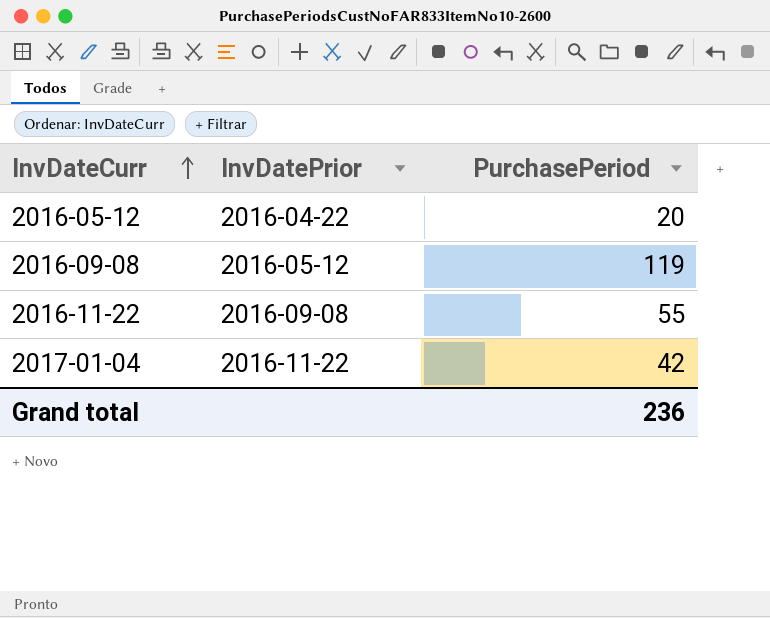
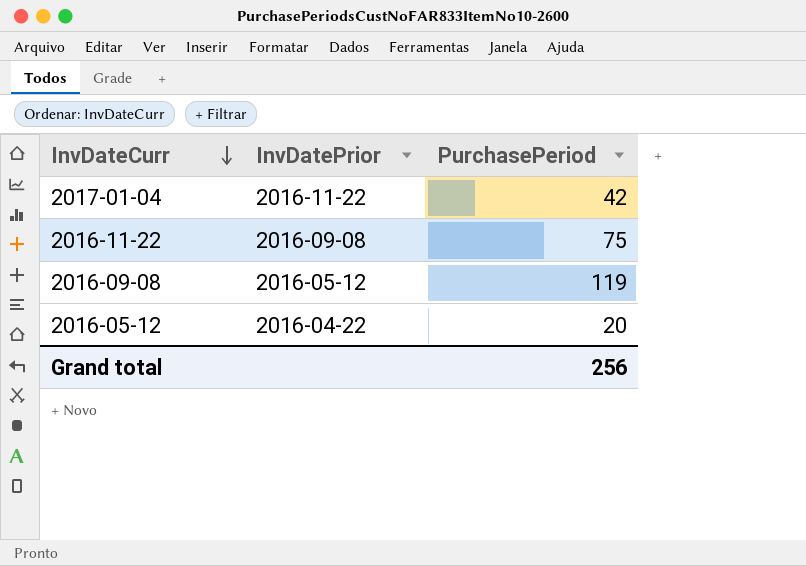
row order: InvDateCurr ascending -> InvDateCurr descending
2016-11-22 | PurchasePeriod: 55 -> 75
Grand total | PurchasePeriod: 236 -> 256

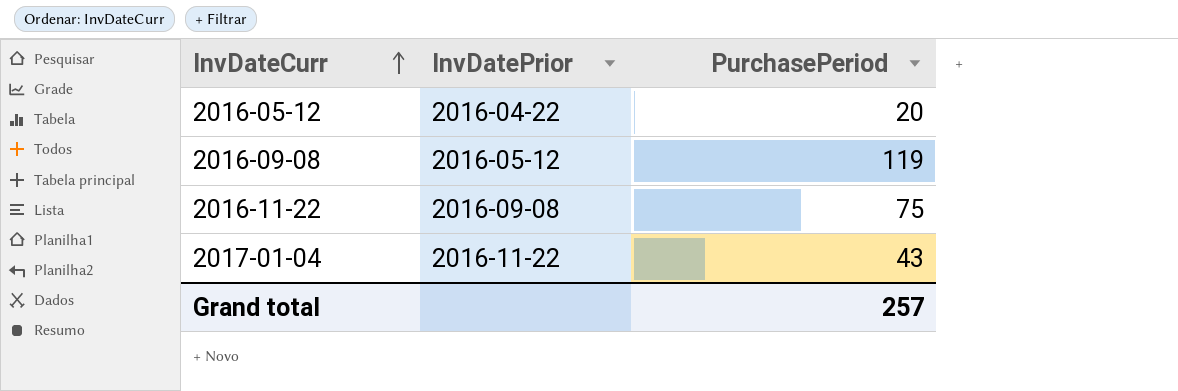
row order: InvDateCurr descending -> InvDateCurr ascending
2017-01-04 | PurchasePeriod: 42 -> 43
Grand total | PurchasePeriod: 256 -> 257

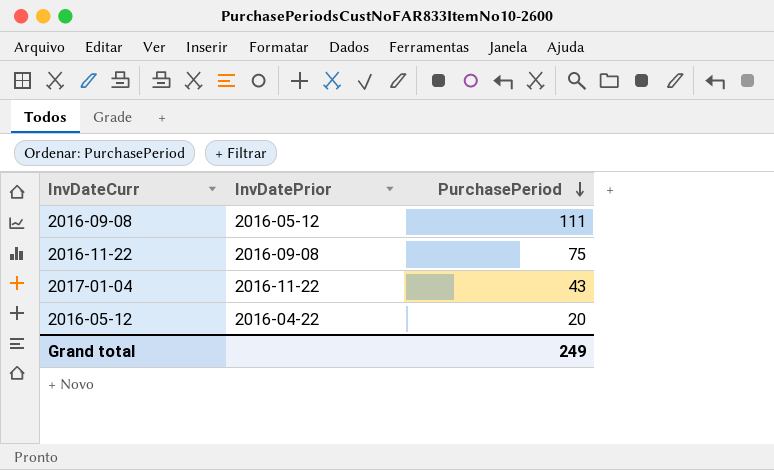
row order: InvDateCurr ascending -> PurchasePeriod descending
2016-09-08 | PurchasePeriod: 119 -> 111
Grand total | PurchasePeriod: 257 -> 249

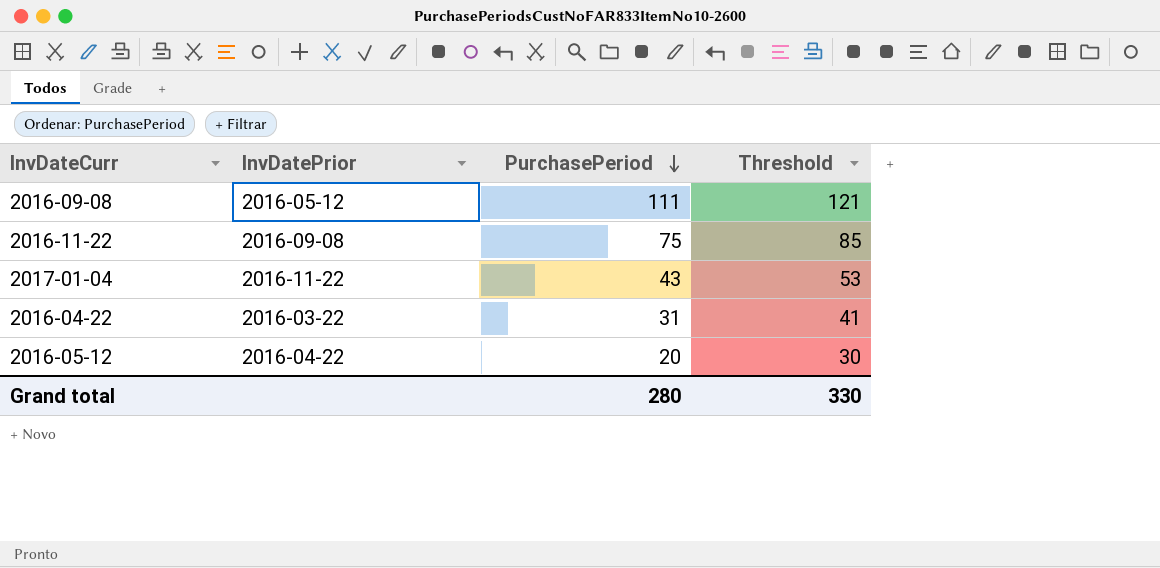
column Threshold | formula: none -> [PurchasePeriod] + 10
row 2016-04-22: none -> 2016-03-22 | 31 | 41
Grand total | PurchasePeriod: 249 -> 280

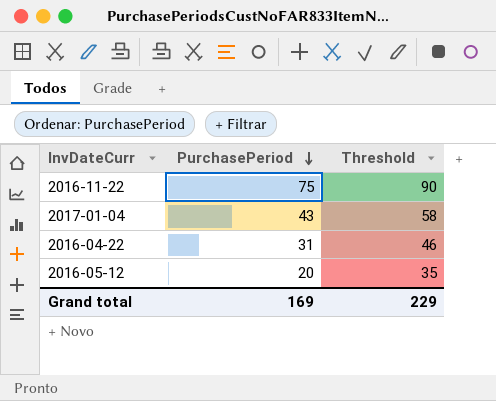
column InvDatePrior | position: 2 -> none
column Threshold | formula: [PurchasePeriod] + 10 -> [PurchasePeriod] + 15
row 2016-09-08: 2016-05-12 | 111 | 121 -> none
Grand total | PurchasePeriod: 280 -> 169
Grand total | Threshold: 330 -> 229

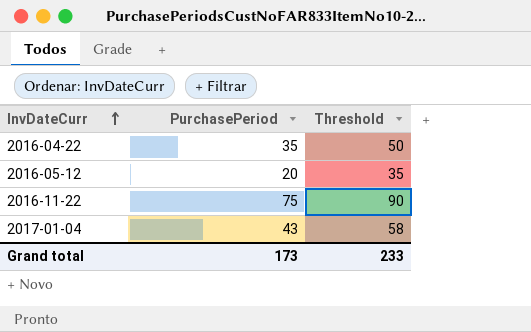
row order: PurchasePeriod descending -> InvDateCurr ascending
2016-04-22 | PurchasePeriod: 31 -> 35
2016-04-22 | Threshold: 46 -> 50
Grand total | PurchasePeriod: 169 -> 173
Grand total | Threshold: 229 -> 233

